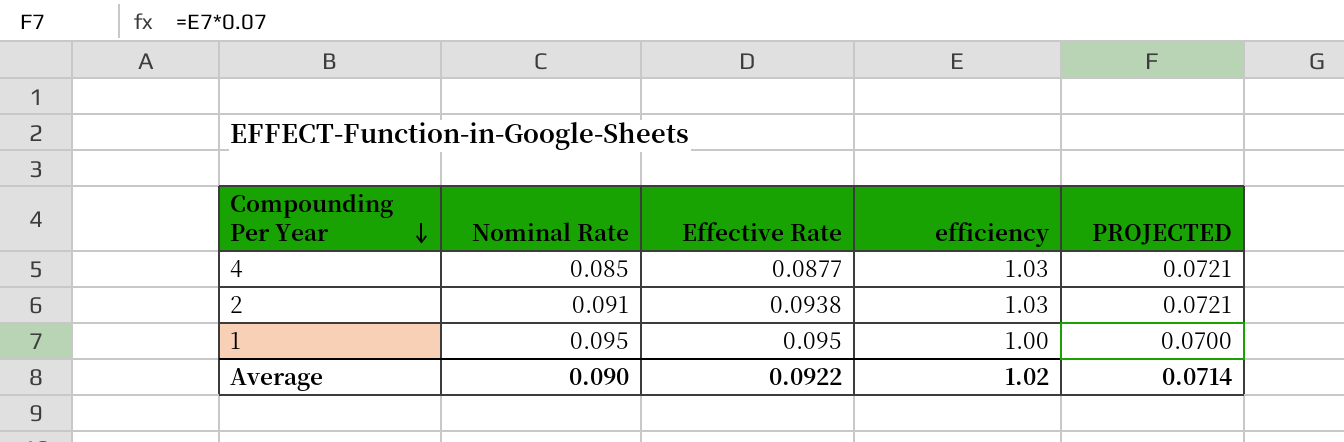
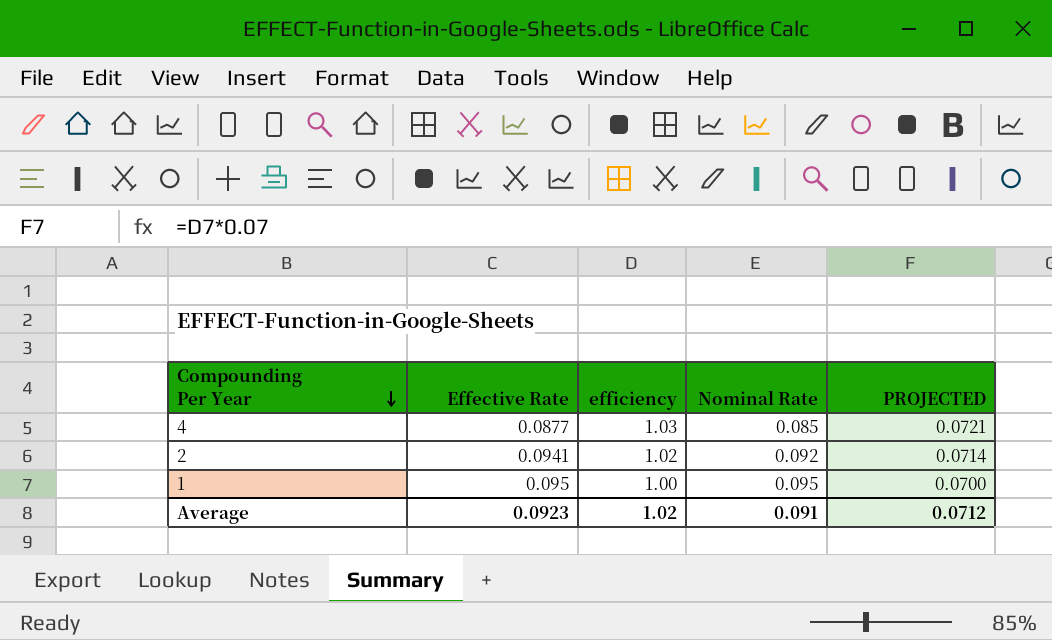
column Nominal Rate | position: 2 -> 4
2 | Effective Rate: 0.0938 -> 0.0941
2 | efficiency: 1.03 -> 1.02
2 | Nominal Rate: 0.091 -> 0.092
2 | PROJECTED: 0.0721 -> 0.0714
Average | Effective Rate: 0.0922 -> 0.0923
Average | Nominal Rate: 0.090 -> 0.091
Average | PROJECTED: 0.0714 -> 0.0712

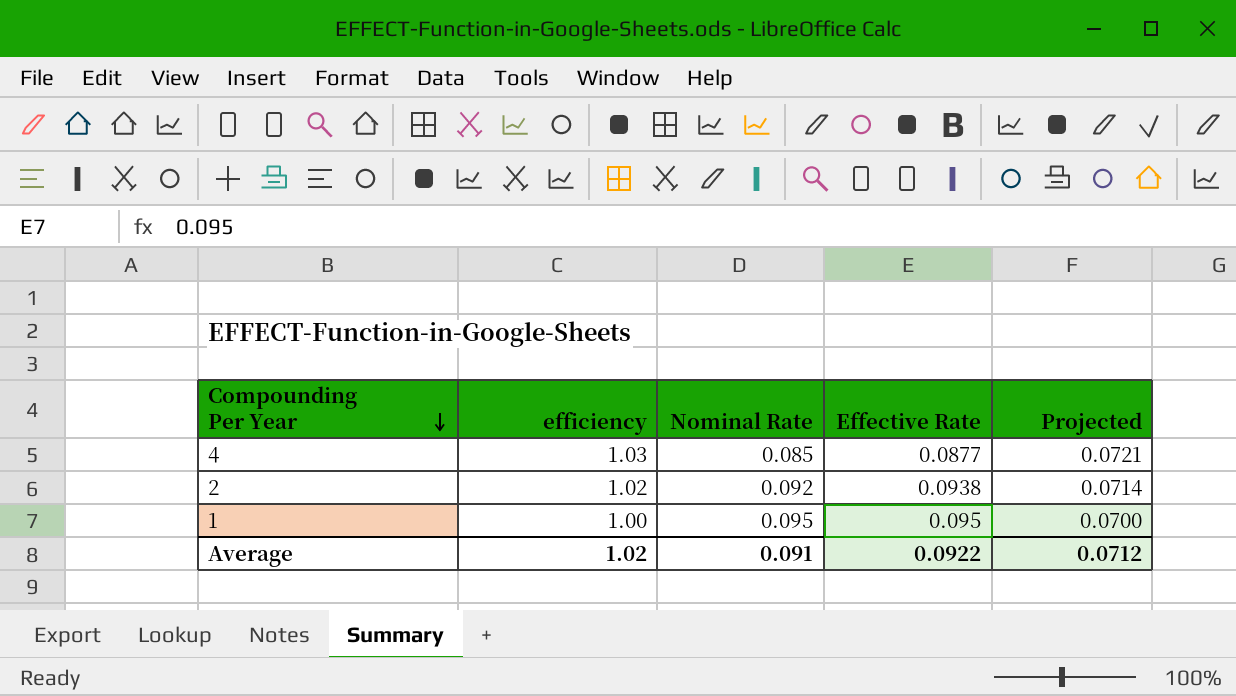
column Effective Rate | position: 2 -> 4
column name: PROJECTED -> Projected
2 | Effective Rate: 0.0941 -> 0.0938
Average | Effective Rate: 0.0923 -> 0.0922

